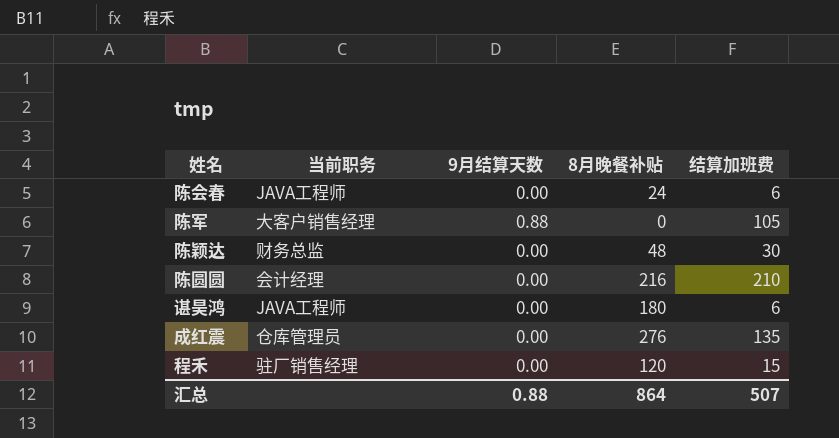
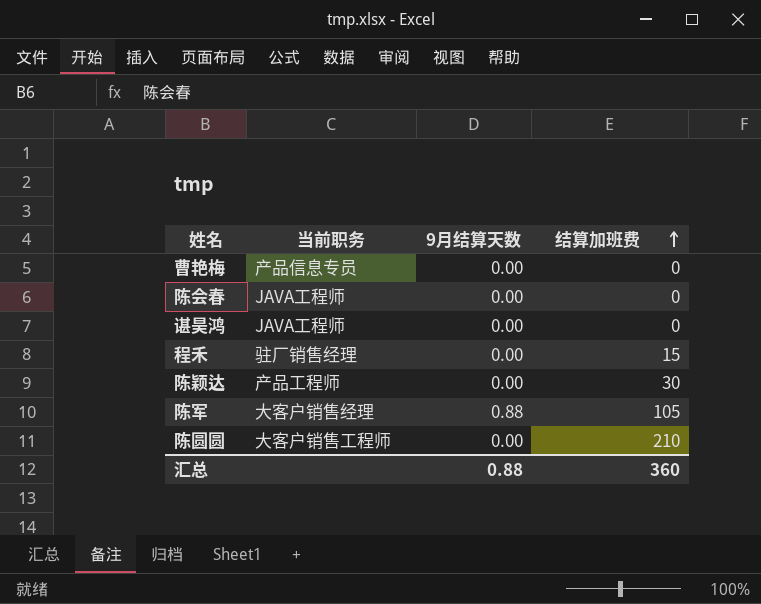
row order: none -> 结算加班费 ascending
column 8月晚餐补贴 | position: 4 -> none
row 成红震: 仓库管理员 | 0.00 | 276 | 135 -> none
row 曹艳梅: none -> 产品信息专员 | 0.00 | 0
陈会春 | 结算加班费: 6 -> 0
谌昊鸿 | 结算加班费: 6 -> 0
陈颖达 | 当前职务: 财务总监 -> 产品工程师
陈圆圆 | 当前职务: 会计经理 -> 大客户销售工程师
汇总 | 结算加班费: 507 -> 360

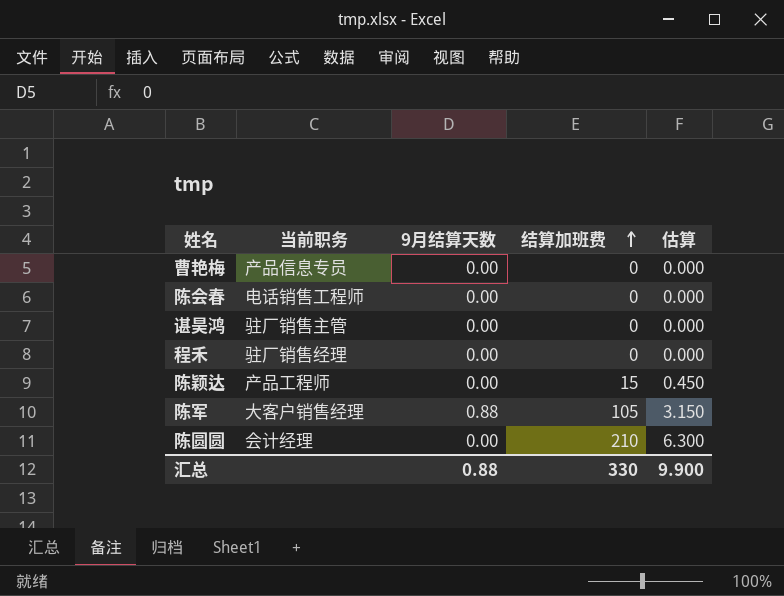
column 估算 | formula: none -> [结算加班费] * 0.03
陈会春 | 当前职务: JAVA工程师 -> 电话销售工程师
谌昊鸿 | 当前职务: JAVA工程师 -> 驻厂销售主管
程禾 | 结算加班费: 15 -> 0
陈颖达 | 结算加班费: 30 -> 15
陈圆圆 | 当前职务: 大客户销售工程师 -> 会计经理
汇总 | 结算加班费: 360 -> 330

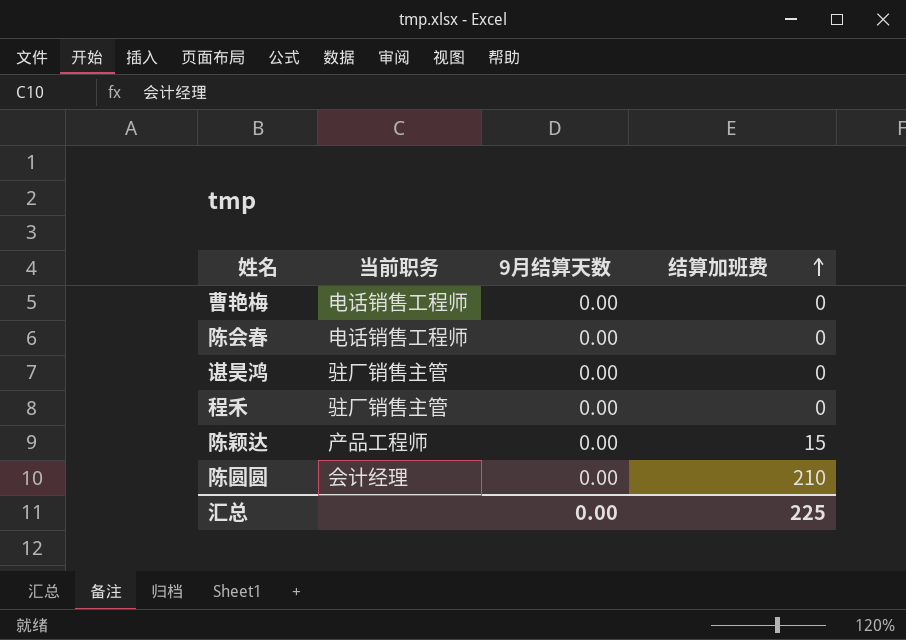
column 估算 | formula: [结算加班费] * 0.03 -> none
row 陈军: 大客户销售经理 | 0.88 | 105 | 3.150 -> none
曹艳梅 | 当前职务: 产品信息专员 -> 电话销售工程师
程禾 | 当前职务: 驻厂销售经理 -> 驻厂销售主管
汇总 | 9月结算天数: 0.88 -> 0.00
汇总 | 结算加班费: 330 -> 225

